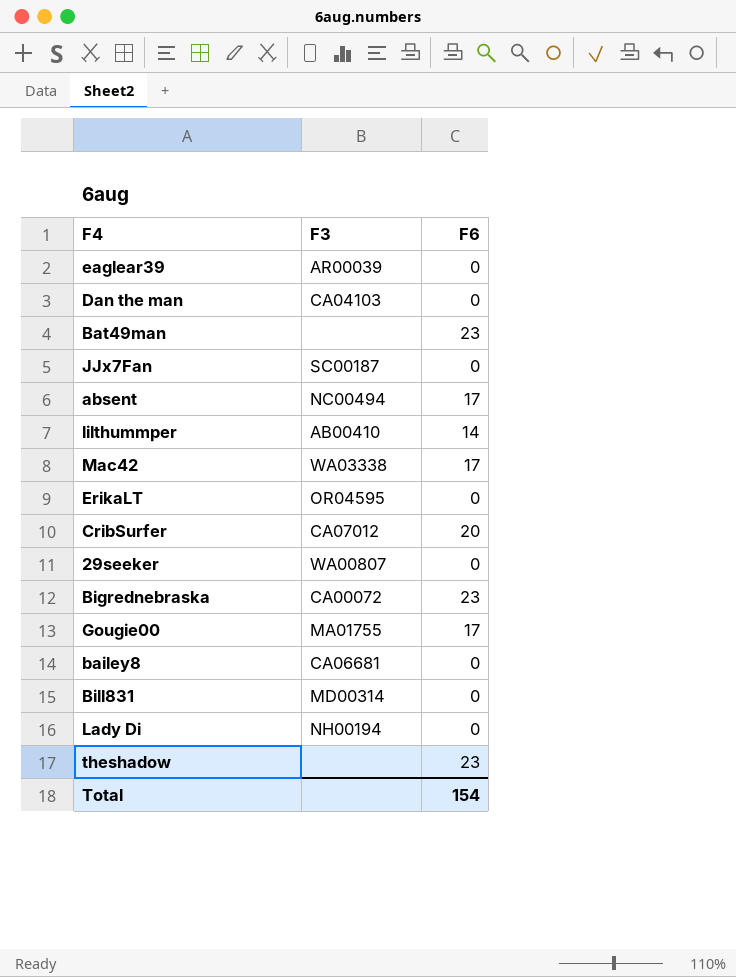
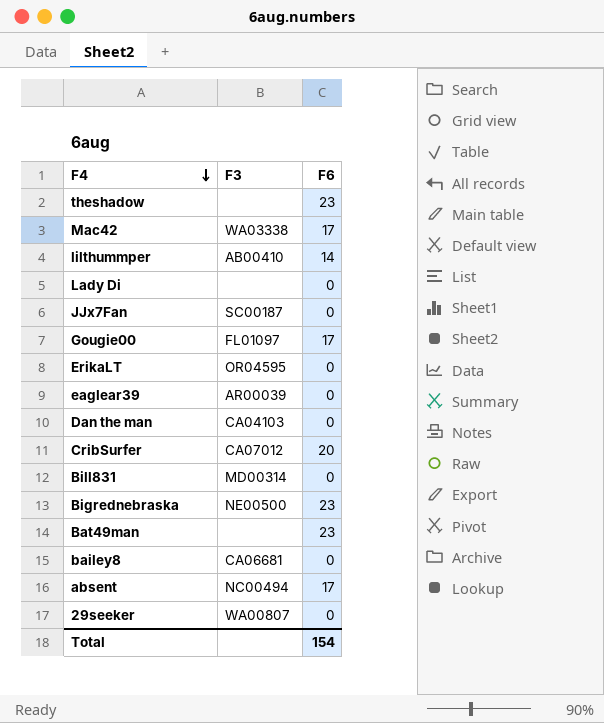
row order: none -> F4 descending
Lady Di | F3: NH00194 -> none
Gougie00 | F3: MA01755 -> FL01097
Bigrednebraska | F3: CA00072 -> NE00500

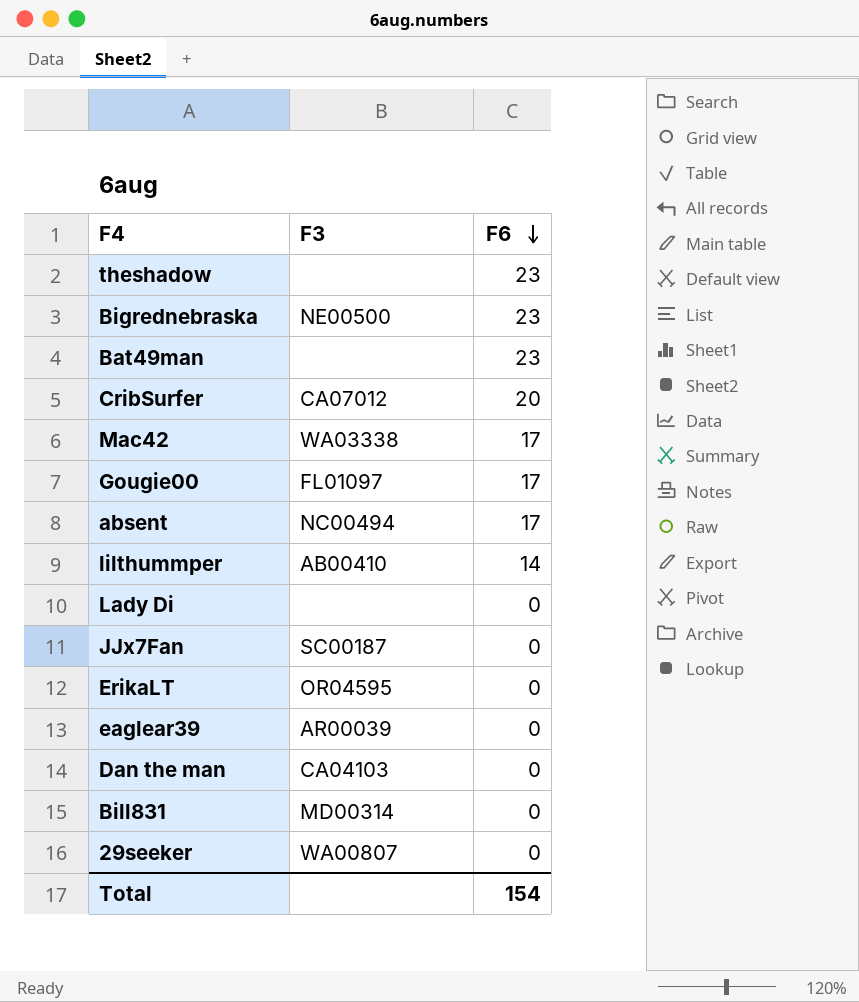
row order: F4 descending -> F6 descending
row bailey8: CA06681 | 0 -> none

